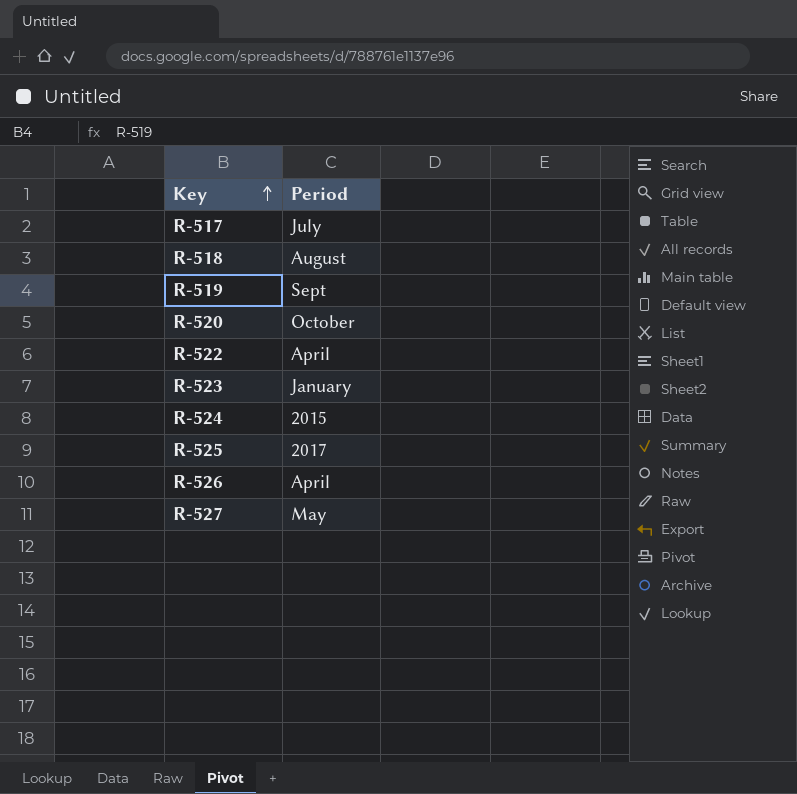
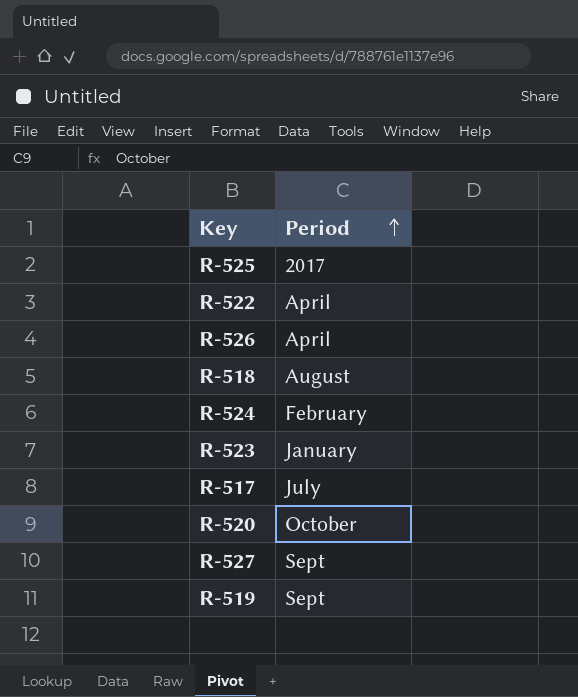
row order: Key ascending -> Period ascending
R-524 | Period: 2015 -> February
R-527 | Period: May -> Sept

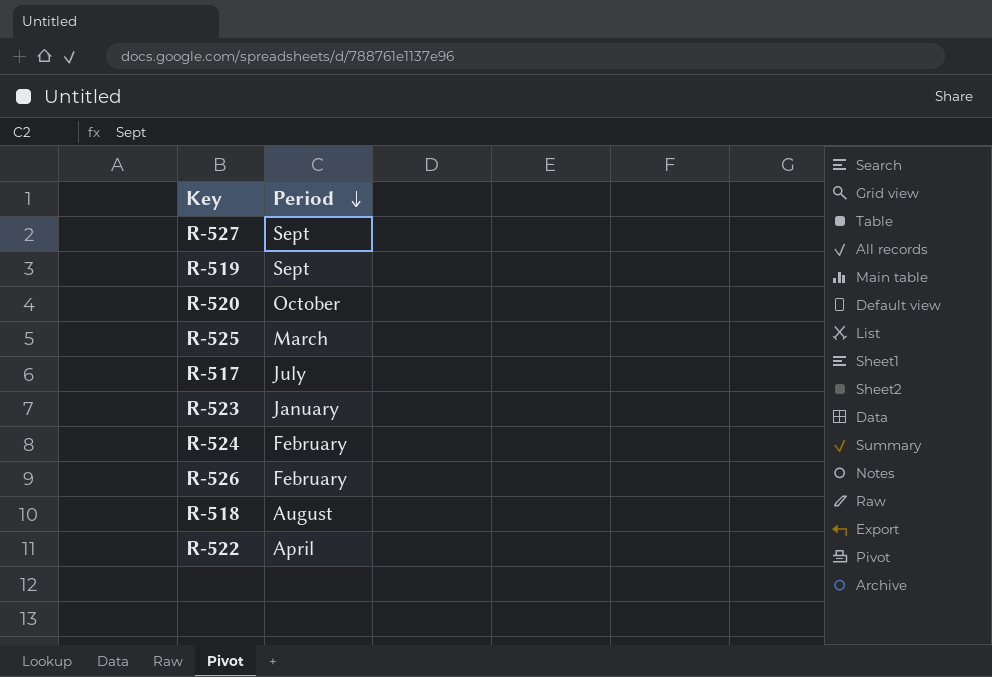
row order: Period ascending -> Period descending
R-525 | Period: 2017 -> March
R-526 | Period: April -> February

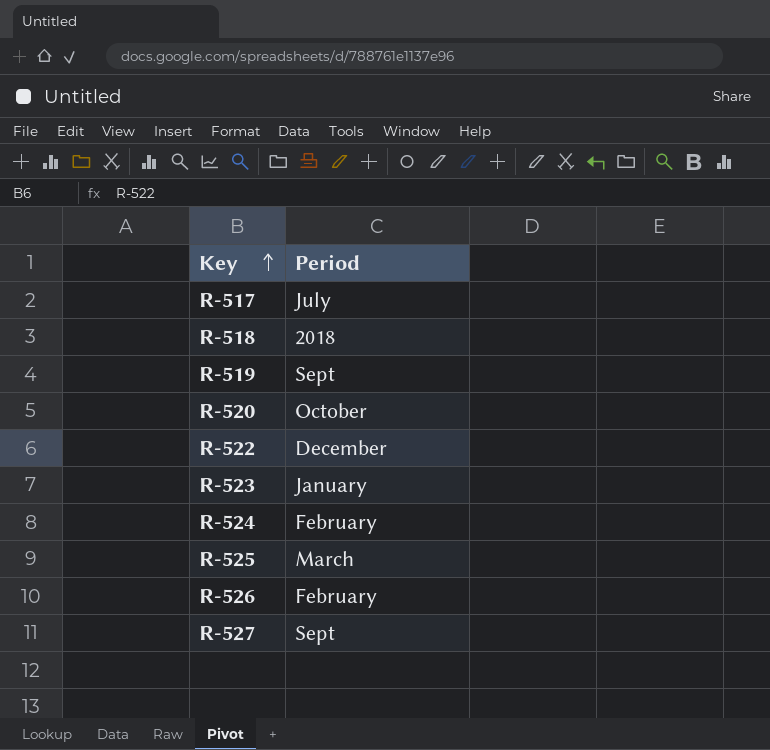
row order: Period descending -> Key ascending
R-518 | Period: August -> 2018
R-522 | Period: April -> December

